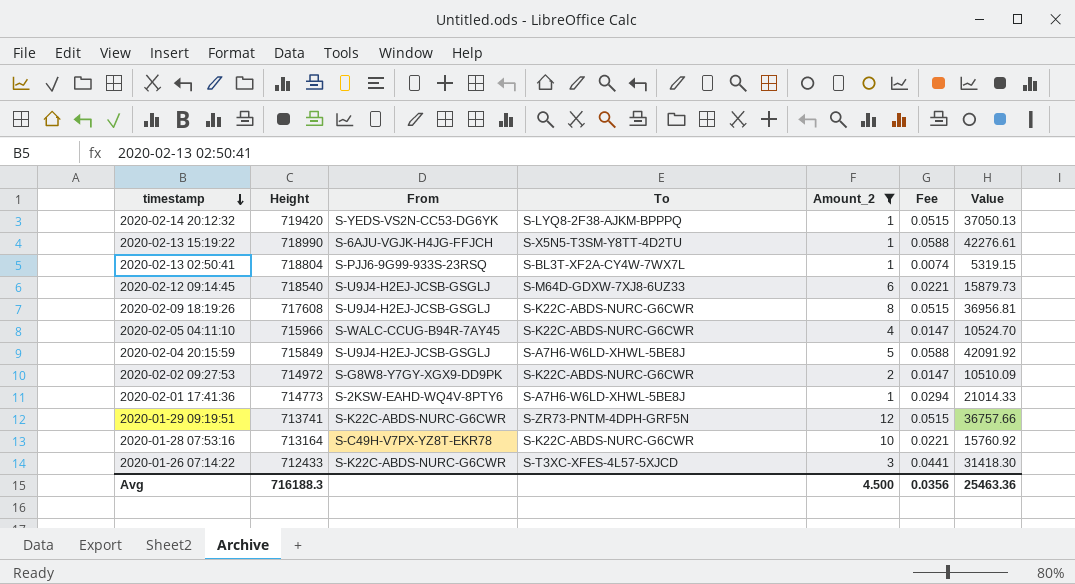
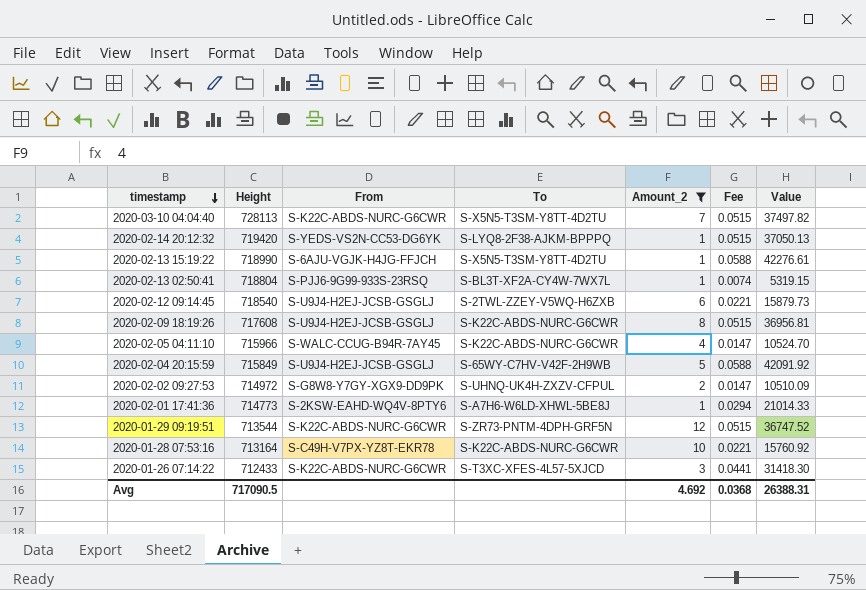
row 2020-03-10 04:04:40: none -> 728113 | S-K22C-ABDS-NURC-G6CWR | S-X5N5-T3SM-Y8TT-4D2TU | 7 | 0.0515 | 37497.82
2020-02-12 09:14:45 | To: S-M64D-GDXW-7XJ8-6UZ33 -> S-2TWL-ZZEY-V5WQ-H6ZXB
2020-02-04 20:15:59 | To: S-A7H6-W6LD-XHWL-5BE8J -> S-65WY-C7HV-V42F-2H9WB
2020-02-02 09:27:53 | To: S-K22C-ABDS-NURC-G6CWR -> S-UHNQ-UK4H-ZXZV-CFPUL
2020-01-29 09:19:51 | Height: 713741 -> 713544
2020-01-29 09:19:51 | Value: 36757.66 -> 36747.52
Avg | Height: 716188.3 -> 717090.5
Avg | Amount_2: 4.500 -> 4.692
Avg | Fee: 0.0356 -> 0.0368
Avg | Value: 25463.36 -> 26388.31

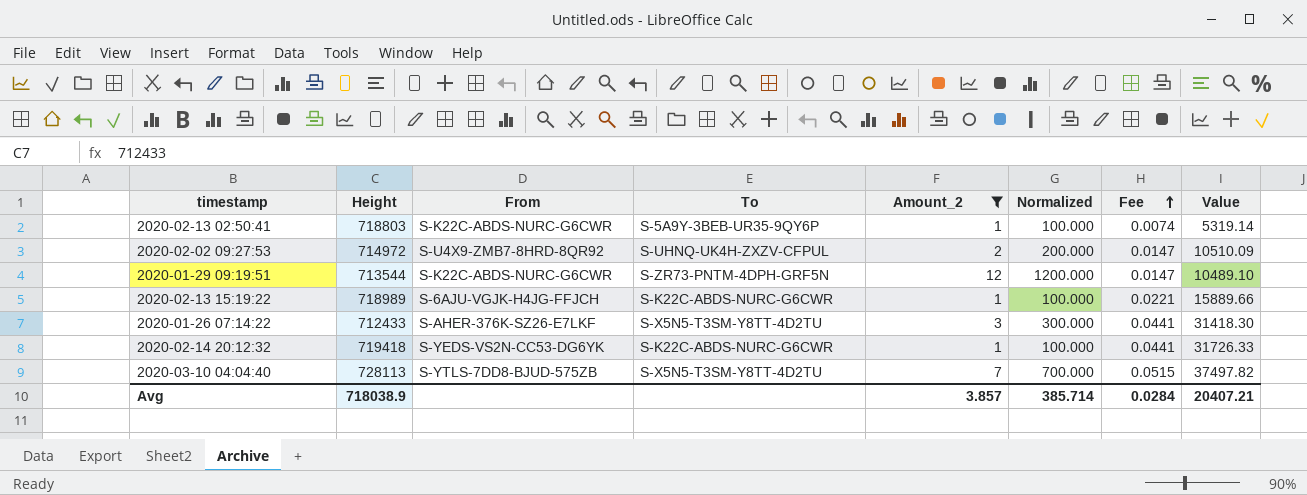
row order: timestamp descending -> Fee ascending
column Normalized | formula: none -> [Amount_2] * 100
row 2020-02-12 09:14:45: 718540 | S-U9J4-H2EJ-JCSB-GSGLJ | S-2TWL-ZZEY-V5WQ-H6ZXB | 6 | 0.0221 | 15879.73 -> none
row 2020-02-09 18:19:26: 717608 | S-U9J4-H2EJ-JCSB-GSGLJ | S-K22C-ABDS-NURC-G6CWR | 8 | 0.0515 | 36956.81 -> none
row 2020-02-05 04:11:10: 715966 | S-WALC-CCUG-B94R-7AY45 | S-K22C-ABDS-NURC-G6CWR | 4 | 0.0147 | 10524.70 -> none
row 2020-02-04 20:15:59: 715849 | S-U9J4-H2EJ-JCSB-GSGLJ | S-65WY-C7HV-V42F-2H9WB | 5 | 0.0588 | 42091.92 -> none
row 2020-02-01 17:41:36: 714773 | S-2KSW-EAHD-WQ4V-8PTY6 | S-A7H6-W6LD-XHWL-5BE8J | 1 | 0.0294 | 21014.33 -> none
row 2020-01-28 07:53:16: 713164 | S-C49H-V7PX-YZ8T-EKR78 | S-K22C-ABDS-NURC-G6CWR | 10 | 0.0221 | 15760.92 -> none
2020-02-13 02:50:41 | Height: 718804 -> 718803
2020-02-13 02:50:41 | From: S-PJJ6-9G99-933S-23RSQ -> S-K22C-ABDS-NURC-G6CWR
2020-02-13 02:50:41 | To: S-BL3T-XF2A-CY4W-7WX7L -> S-5A9Y-3BEB-UR35-9QY6P
2020-02-13 02:50:41 | Value: 5319.15 -> 5319.14
2020-02-02 09:27:53 | From: S-G8W8-Y7GY-XGX9-DD9PK -> S-U4X9-ZMB7-8HRD-8QR92
2020-01-29 09:19:51 | Fee: 0.0515 -> 0.0147
2020-01-29 09:19:51 | Value: 36747.52 -> 10489.10
2020-02-13 15:19:22 | Height: 718990 -> 718989
2020-02-13 15:19:22 | To: S-X5N5-T3SM-Y8TT-4D2TU -> S-K22C-ABDS-NURC-G6CWR
2020-02-13 15:19:22 | Fee: 0.0588 -> 0.0221
2020-02-13 15:19:22 | Value: 42276.61 -> 15889.66
2020-01-26 07:14:22 | From: S-K22C-ABDS-NURC-G6CWR -> S-AHER-376K-SZ26-E7LKF
2020-01-26 07:14:22 | To: S-T3XC-XFES-4L57-5XJCD -> S-X5N5-T3SM-Y8TT-4D2TU
2020-02-14 20:12:32 | Height: 719420 -> 719418
2020-02-14 20:12:32 | To: S-LYQ8-2F38-AJKM-BPPPQ -> S-K22C-ABDS-NURC-G6CWR
2020-02-14 20:12:32 | Fee: 0.0515 -> 0.0441
2020-02-14 20:12:32 | Value: 37050.13 -> 31726.33
2020-03-10 04:04:40 | From: S-K22C-ABDS-NURC-G6CWR -> S-YTLS-7DD8-BJUD-575ZB
Avg | Height: 717090.5 -> 718038.9
Avg | Amount_2: 4.692 -> 3.857
Avg | Fee: 0.0368 -> 0.0284
Avg | Value: 26388.31 -> 20407.21

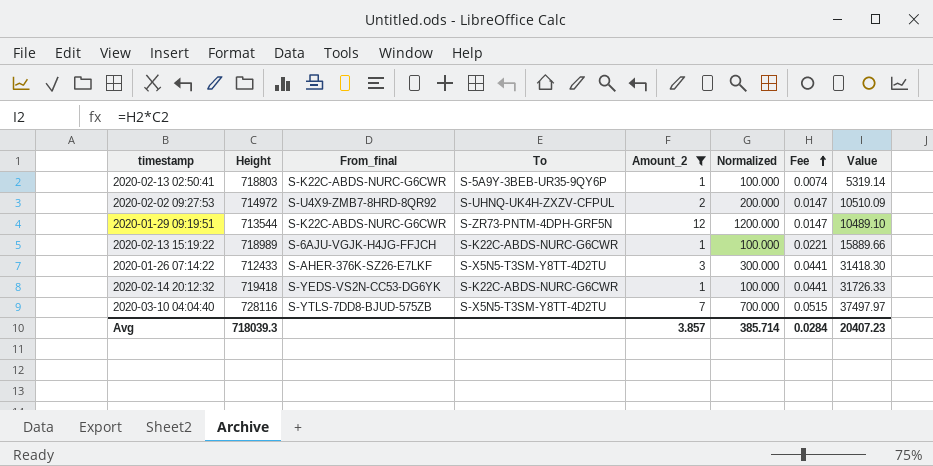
column name: From -> From_final
2020-03-10 04:04:40 | Height: 728113 -> 728116
2020-03-10 04:04:40 | Value: 37497.82 -> 37497.97
Avg | Height: 718038.9 -> 718039.3
Avg | Value: 20407.21 -> 20407.23

